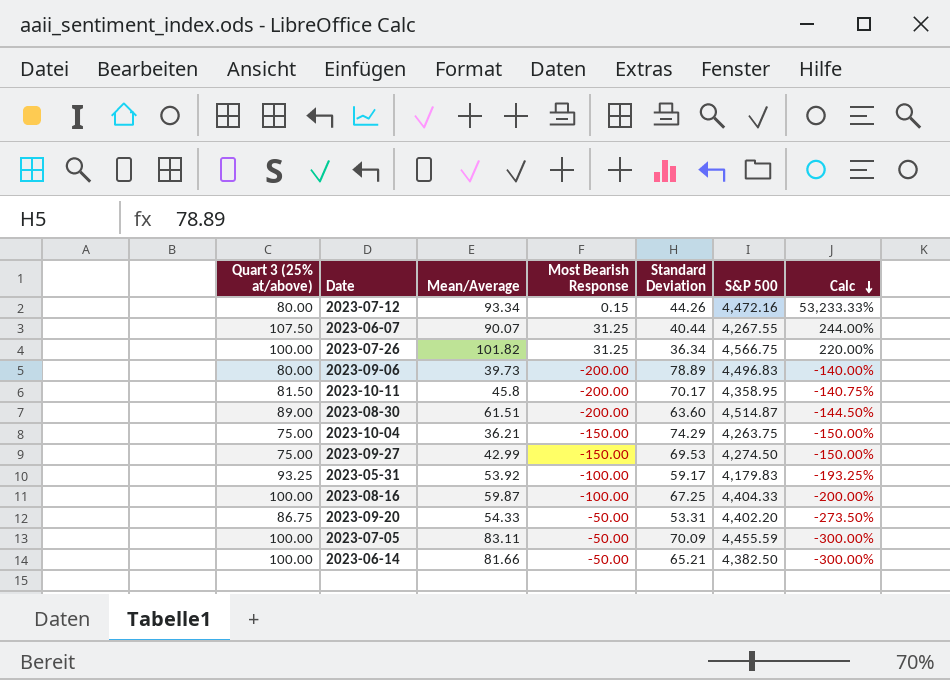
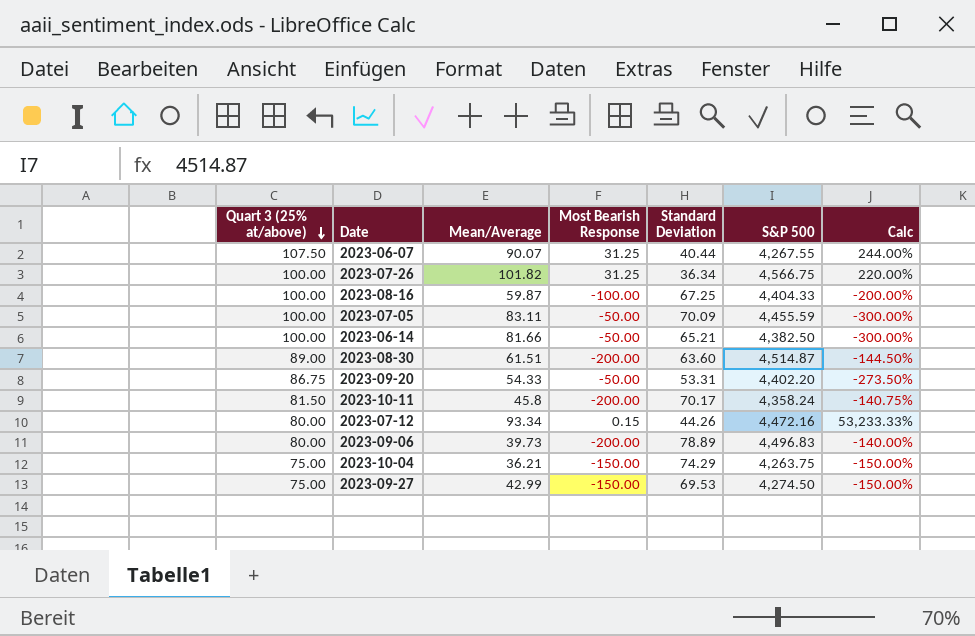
row order: Calc descending -> Quart 3 (25% at/above) descending
row 2023-05-31: 93.25 | 53.92 | -100.00 | 59.17 | 4,179.83 | -193.25% -> none
2023-10-11 | S&P 500: 4,358.95 -> 4,358.24

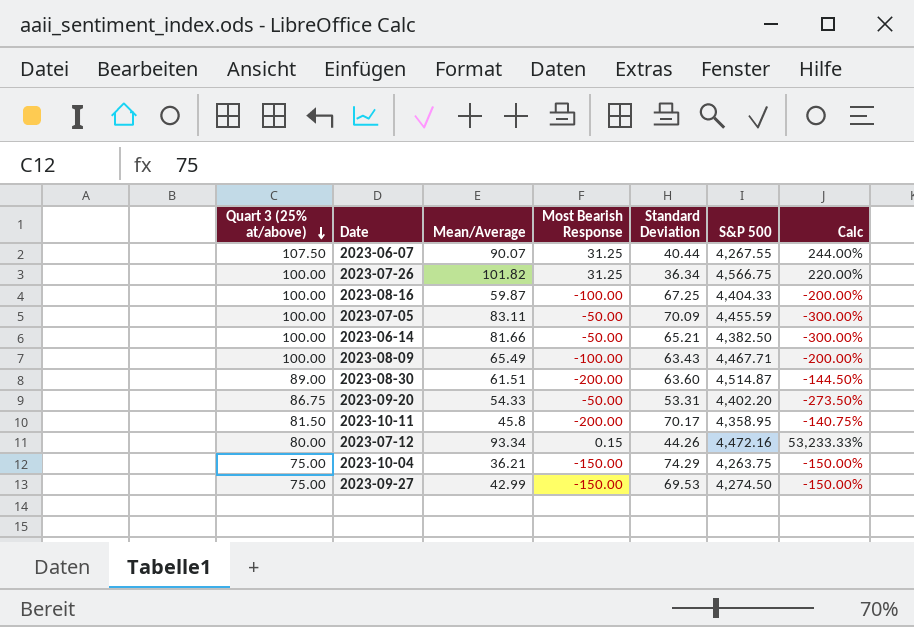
row 2023-09-06: 80.00 | 39.73 | -200.00 | 78.89 | 4,496.83 | -140.00% -> none
row 2023-08-09: none -> 100.00 | 65.49 | -100.00 | 63.43 | 4,467.71 | -200.00%
2023-10-11 | S&P 500: 4,358.24 -> 4,358.95

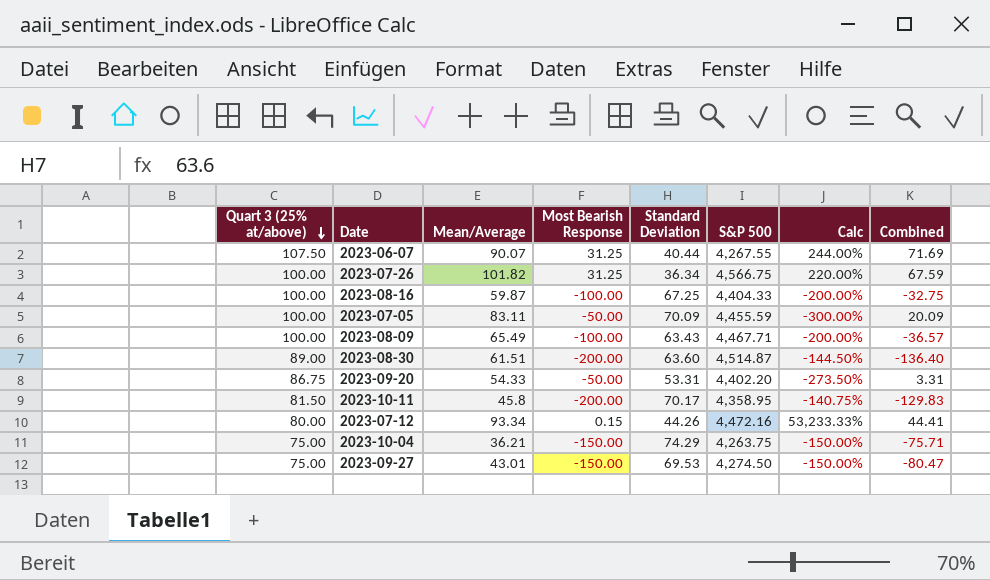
column Combined | formula: none -> [Most Bearish Response] + [Standard Deviation]
row 2023-06-14: 100.00 | 81.66 | -50.00 | 65.21 | 4,382.50 | -300.00% -> none
2023-09-27 | Mean/Average: 42.99 -> 43.01

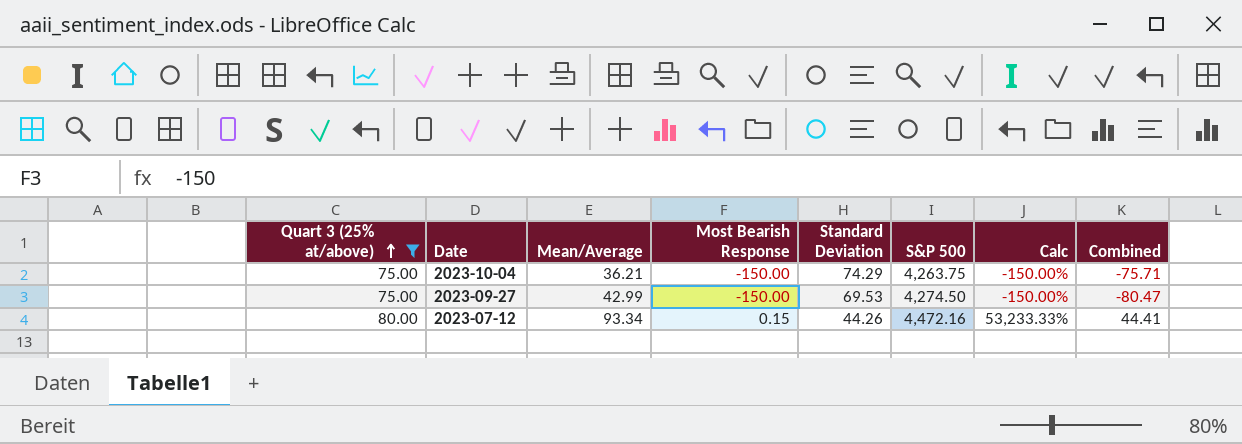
filter: none -> Quart 3 (25% at/above) <= 80.00
row order: Quart 3 (25% at/above) descending -> Quart 3 (25% at/above) ascending
2023-09-27 | Mean/Average: 43.01 -> 42.99

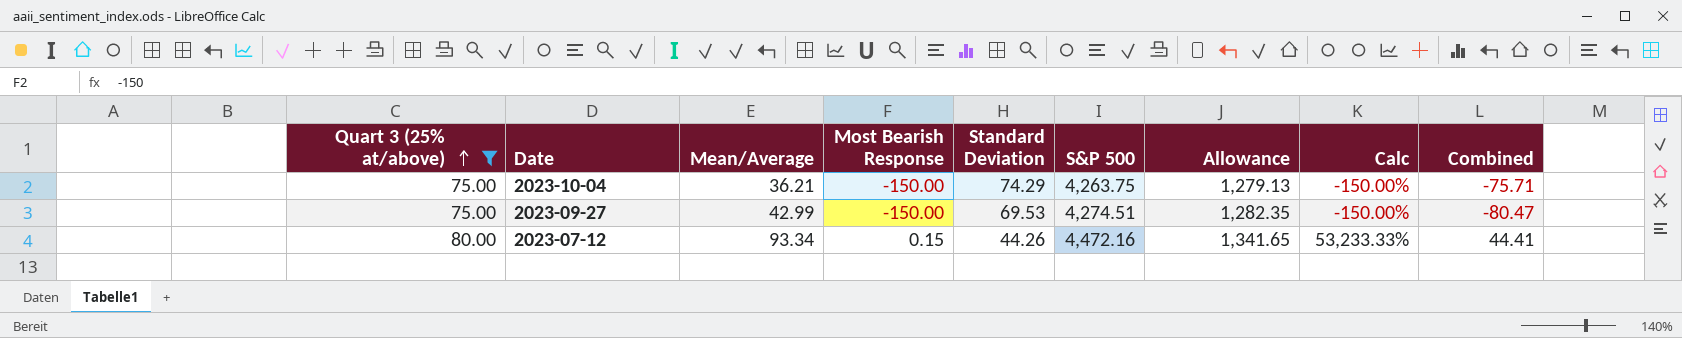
column Allowance | formula: none -> [S&P 500] * 0.3
2023-09-27 | S&P 500: 4,274.50 -> 4,274.51

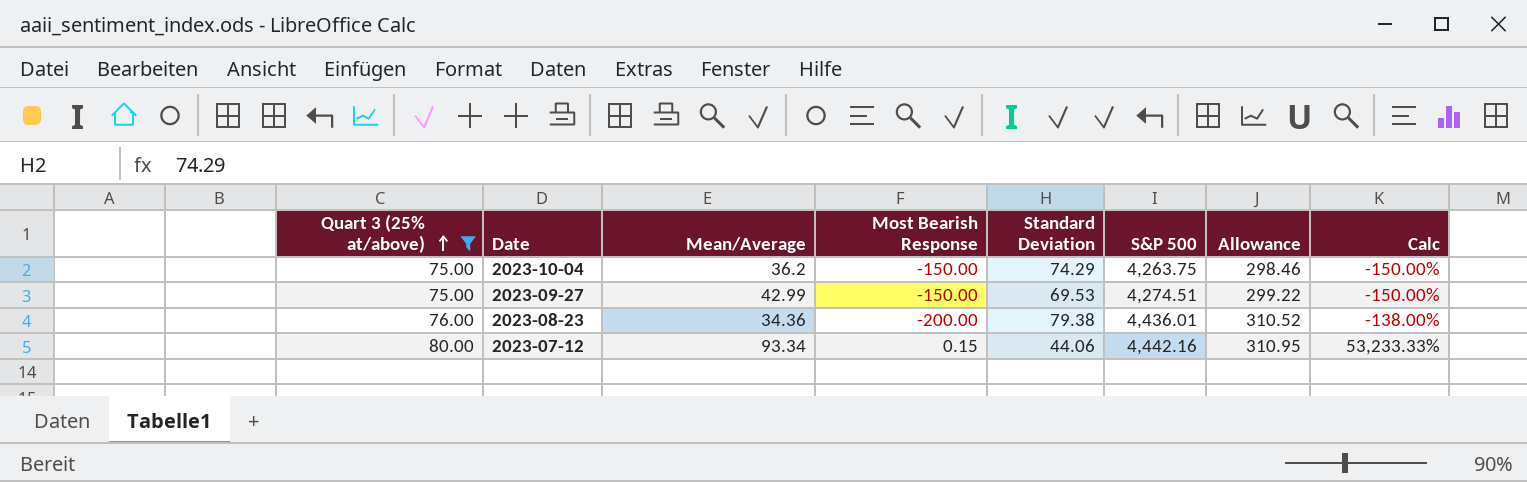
column Combined | formula: [Most Bearish Response] + [Standard Deviation] -> none
column Allowance | formula: [S&P 500] * 0.3 -> [S&P 500] * 0.07
2023-10-04 | Mean/Average: 36.21 -> 36.2
row 2023-08-23: none -> 76.00 | 34.36 | -200.00 | 79.38 | 4,436.01 | 310.52 | -138.00%
2023-07-12 | Standard Deviation: 44.26 -> 44.06
2023-07-12 | S&P 500: 4,472.16 -> 4,442.16

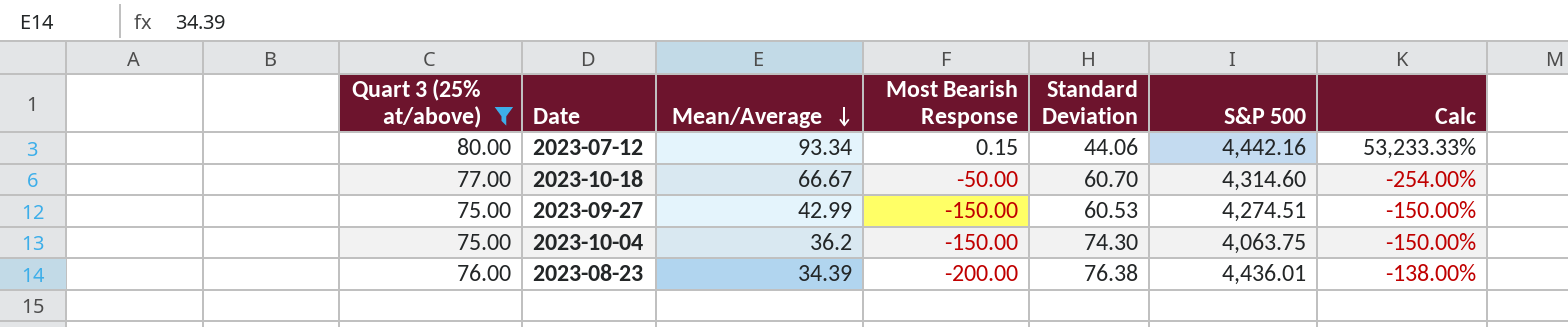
row order: Quart 3 (25% at/above) ascending -> Mean/Average descending
column Allowance | formula: [S&P 500] * 0.07 -> none
row 2023-10-18: none -> 77.00 | 66.67 | -50.00 | 60.70 | 4,314.60 | -254.00%
2023-09-27 | Standard Deviation: 69.53 -> 60.53
2023-10-04 | Standard Deviation: 74.29 -> 74.30
2023-10-04 | S&P 500: 4,263.75 -> 4,063.75
2023-08-23 | Mean/Average: 34.36 -> 34.39
2023-08-23 | Standard Deviation: 79.38 -> 76.38

